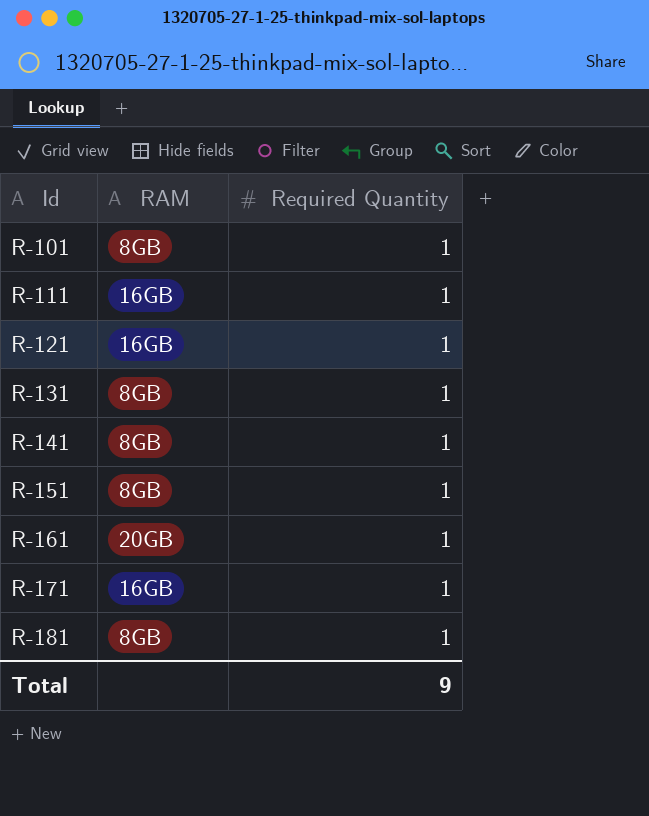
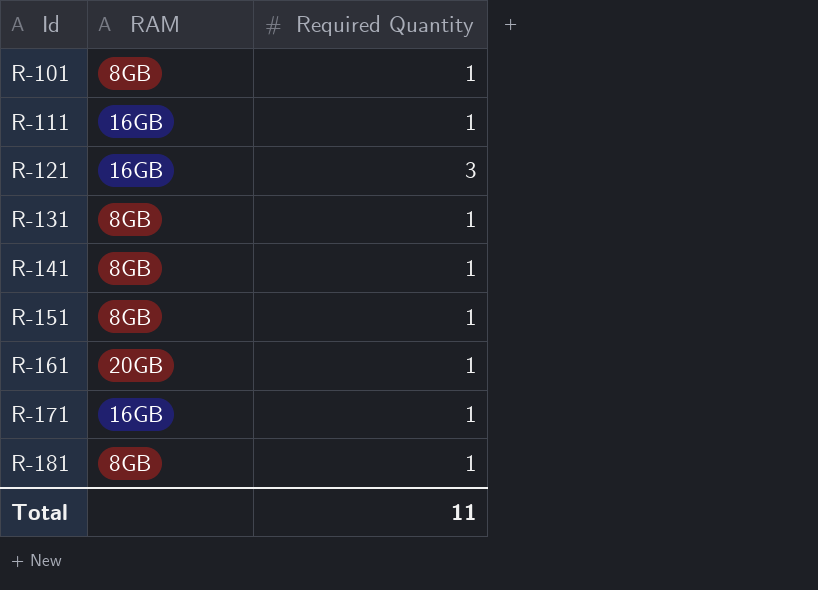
R-121 | Required Quantity: 1 -> 3
Total | Required Quantity: 9 -> 11

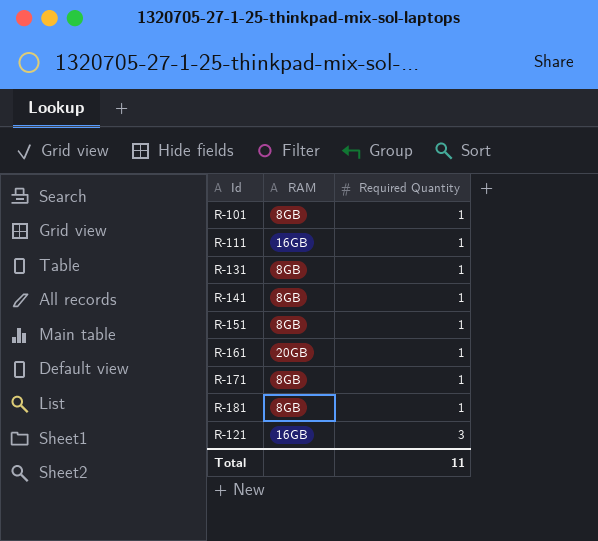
row order: Id ascending -> Required Quantity ascending
R-171 | RAM: 16GB -> 8GB

